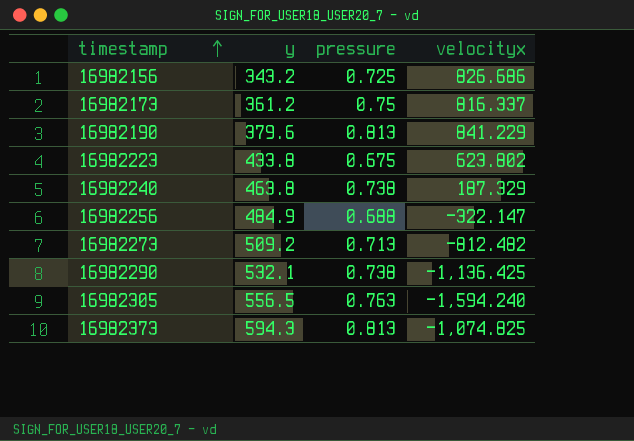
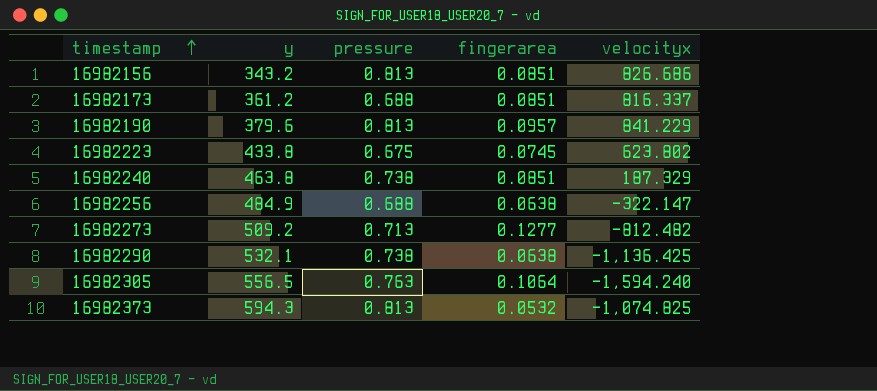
column fingerarea | position: none -> 4
16982156 | pressure: 0.725 -> 0.813
16982173 | pressure: 0.75 -> 0.688

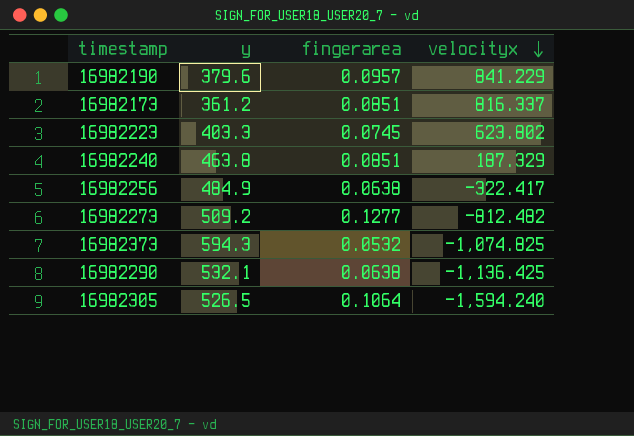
row order: timestamp ascending -> velocityx descending
column pressure | position: 3 -> none
row 16982156: 343.2 | 0.813 | 0.0851 | 826.686 -> none
16982223 | y: 433.8 -> 403.3
16982256 | velocityx: -322.147 -> -322.417
16982305 | y: 556.5 -> 526.5

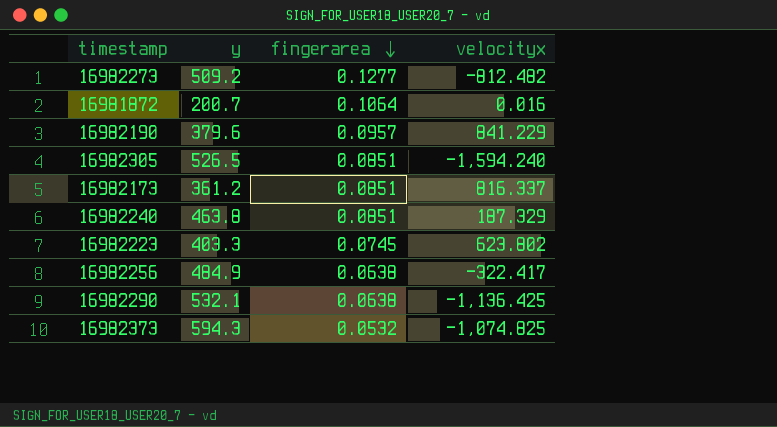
row order: velocityx descending -> fingerarea descending
row 16981872: none -> 200.7 | 0.1064 | 0.016
16982305 | fingerarea: 0.1064 -> 0.0851

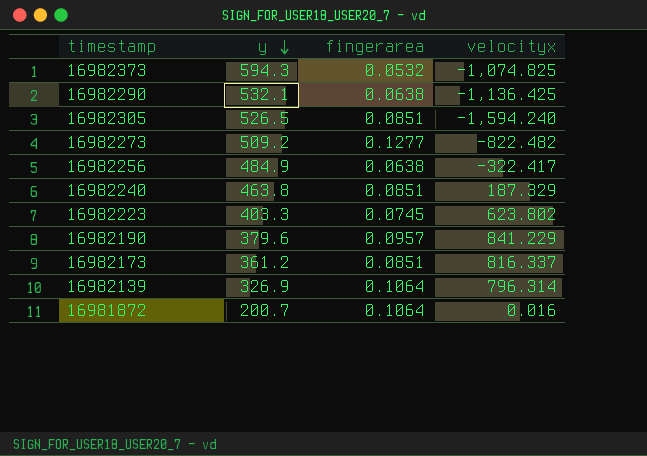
row order: fingerarea descending -> y descending
16982273 | velocityx: -812.482 -> -822.482
row 16982139: none -> 326.9 | 0.1064 | 796.314

